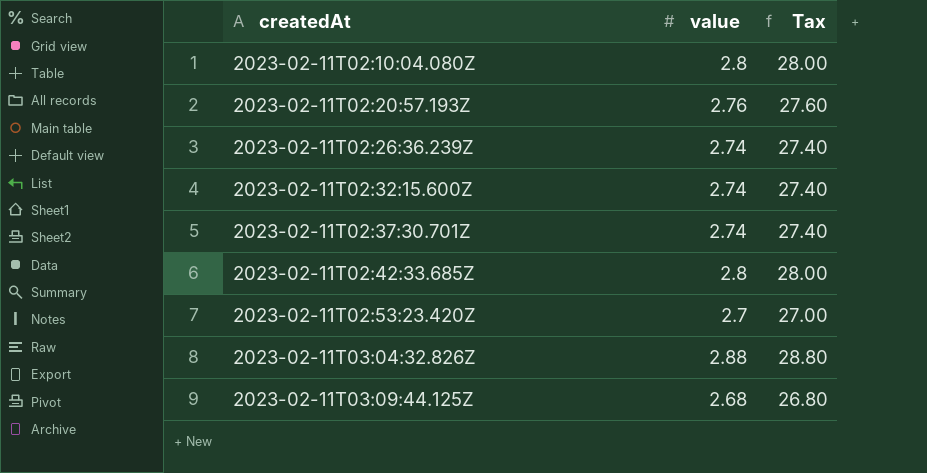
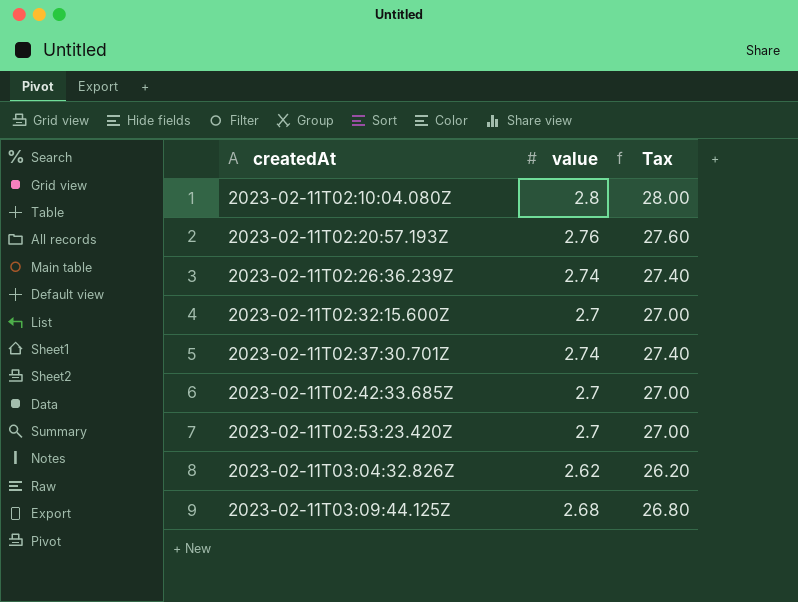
2023-02-11T02:32:15.600Z | value: 2.74 -> 2.7
2023-02-11T02:32:15.600Z | Tax: 27.40 -> 27.00
2023-02-11T02:42:33.685Z | value: 2.8 -> 2.7
2023-02-11T02:42:33.685Z | Tax: 28.00 -> 27.00
2023-02-11T03:04:32.826Z | value: 2.88 -> 2.62
2023-02-11T03:04:32.826Z | Tax: 28.80 -> 26.20

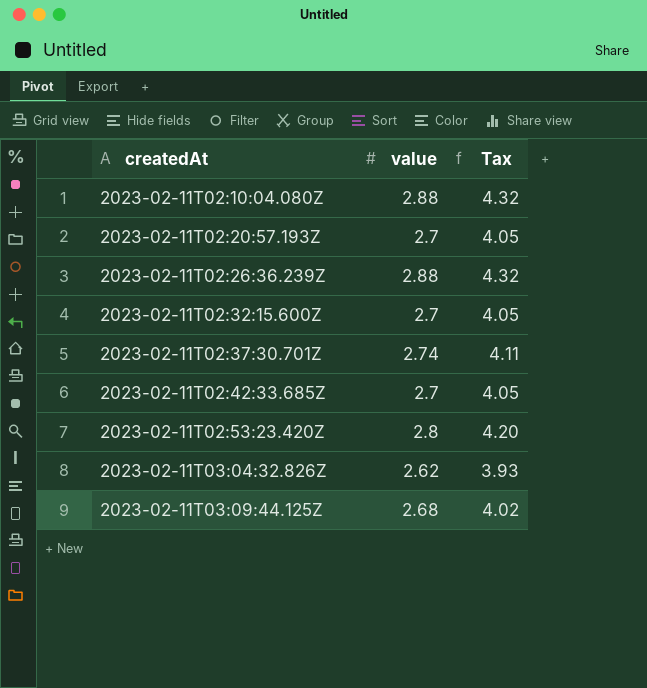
column Tax | formula: [value] * 10 -> [value] * 1.5
2023-02-11T02:10:04.080Z | value: 2.8 -> 2.88
2023-02-11T02:20:57.193Z | value: 2.76 -> 2.7
2023-02-11T02:26:36.239Z | value: 2.74 -> 2.88
2023-02-11T02:53:23.420Z | value: 2.7 -> 2.8

